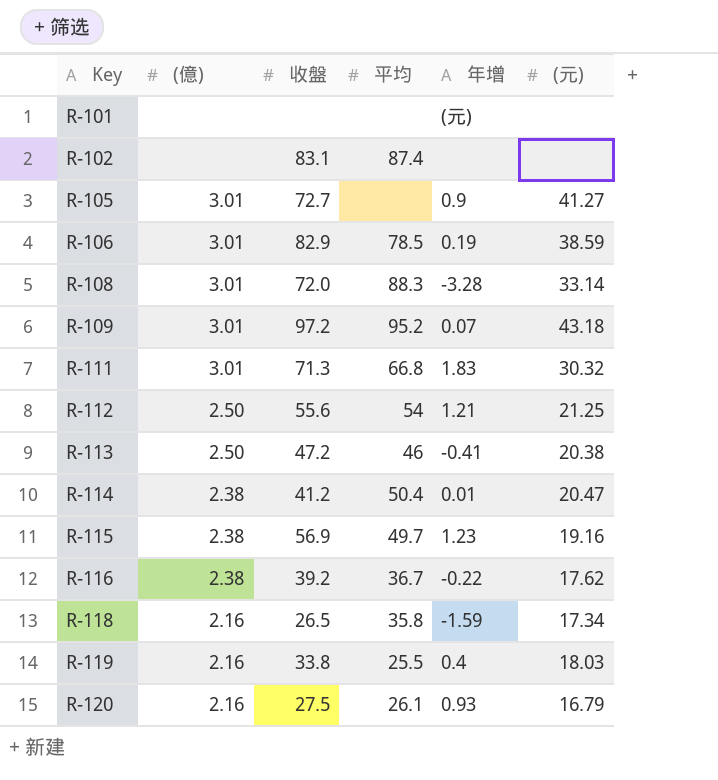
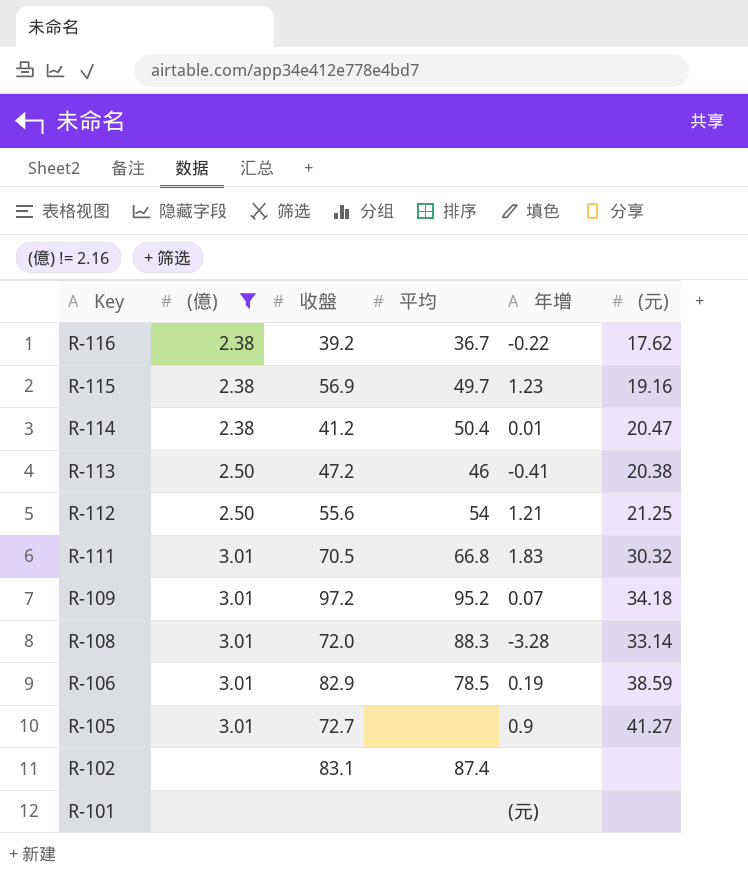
filter: none -> (億) != 2.16
row order: Key ascending -> Key descending
R-111 | 收盤: 71.3 -> 70.5
R-109 | (元): 43.18 -> 34.18

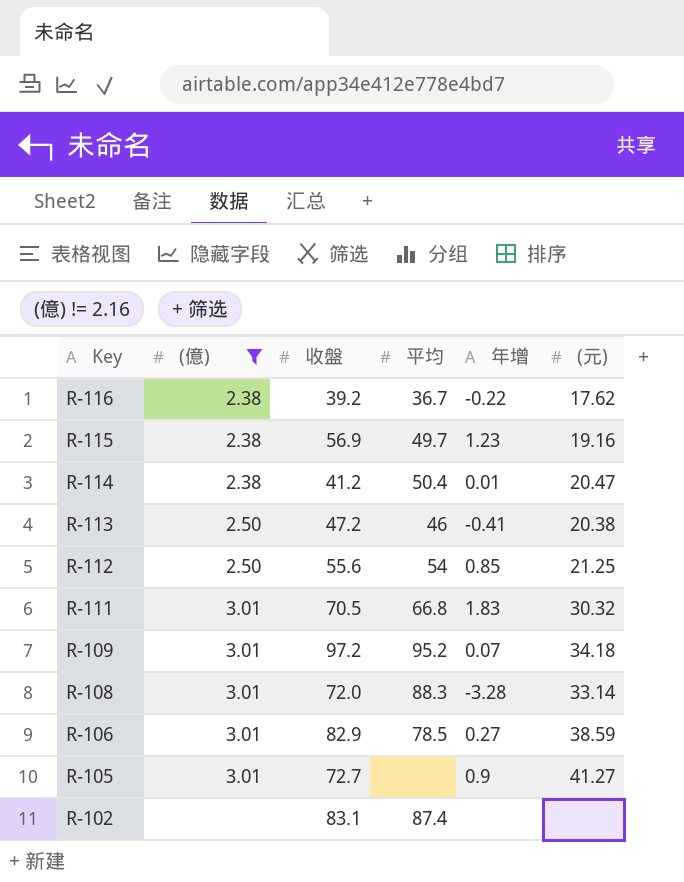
row R-101: none | none | none | (元) | none -> none
R-112 | 年增: 1.21 -> 0.85
R-106 | 年增: 0.19 -> 0.27

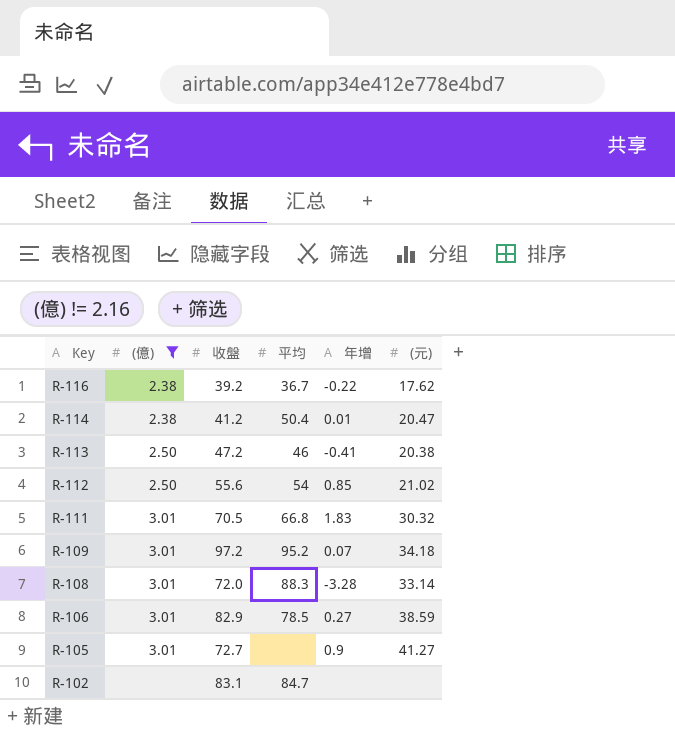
row R-115: 2.38 | 56.9 | 49.7 | 1.23 | 19.16 -> none
R-112 | (元): 21.25 -> 21.02
R-102 | 平均: 87.4 -> 84.7

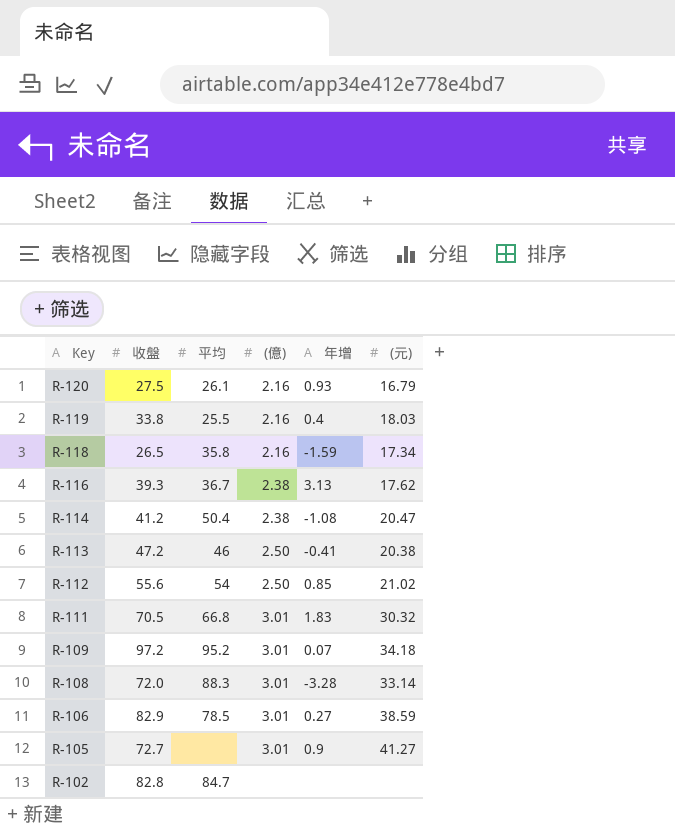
filter: (億) != 2.16 -> none
column (億) | position: 2 -> 4
R-116 | 收盤: 39.2 -> 39.3
R-116 | 年增: -0.22 -> 3.13
R-114 | 年增: 0.01 -> -1.08
R-102 | 收盤: 83.1 -> 82.8

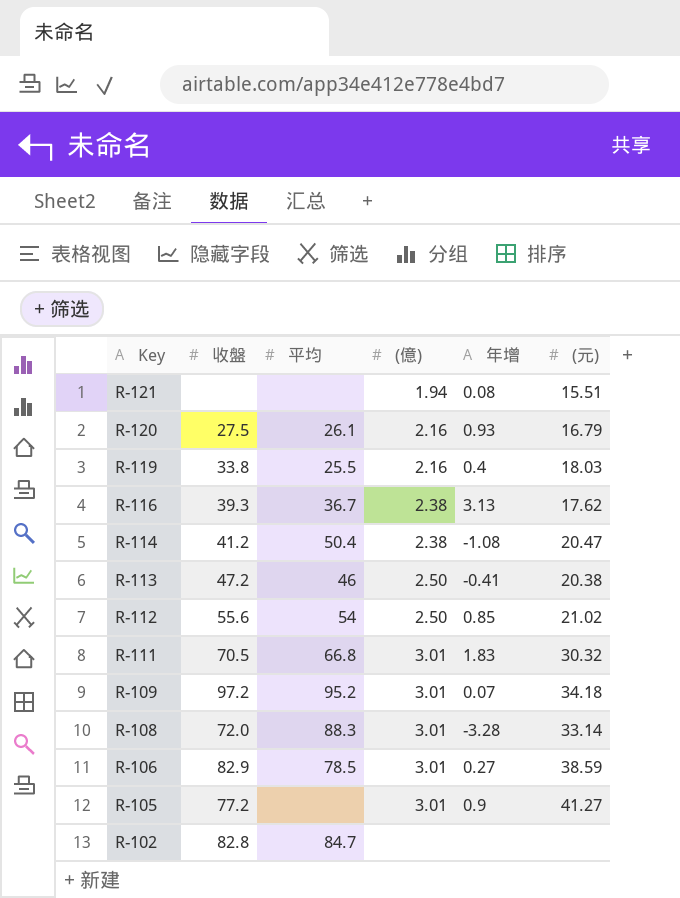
row R-118: 26.5 | 35.8 | 2.16 | -1.59 | 17.34 -> none
row R-121: none -> none | none | 1.94 | 0.08 | 15.51
R-105 | 收盤: 72.7 -> 77.2

